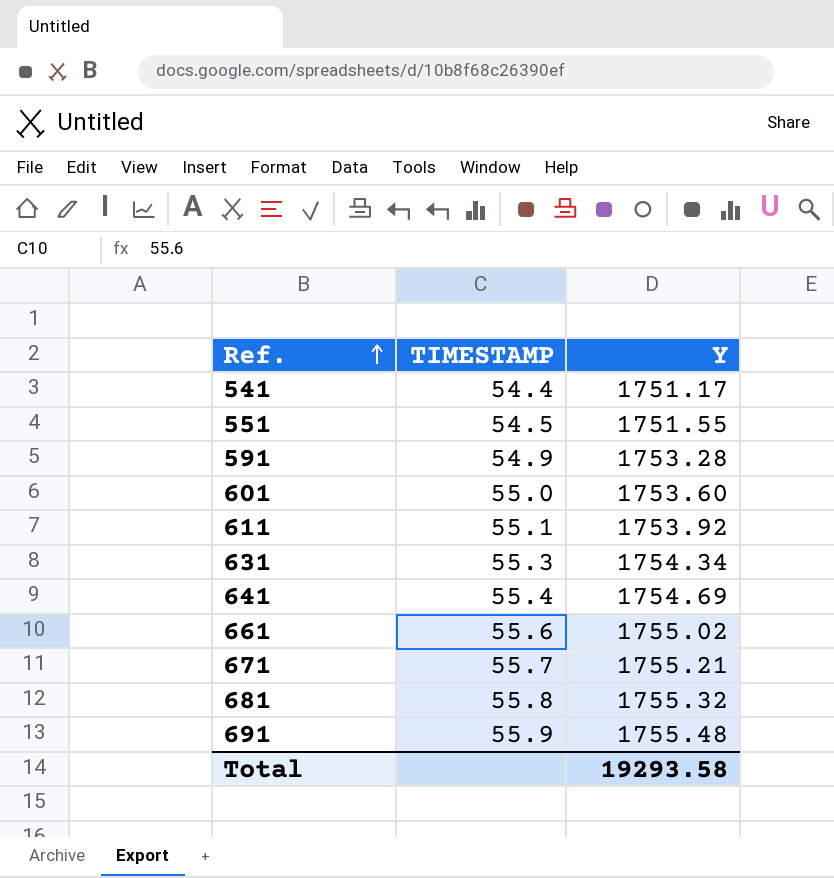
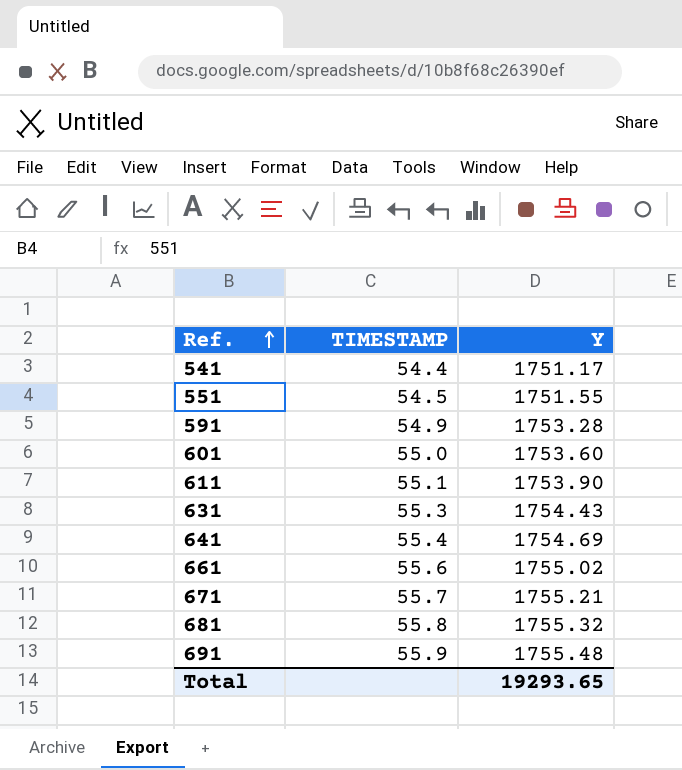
611 | Y: 1753.92 -> 1753.90
631 | Y: 1754.34 -> 1754.43
Total | Y: 19293.58 -> 19293.65

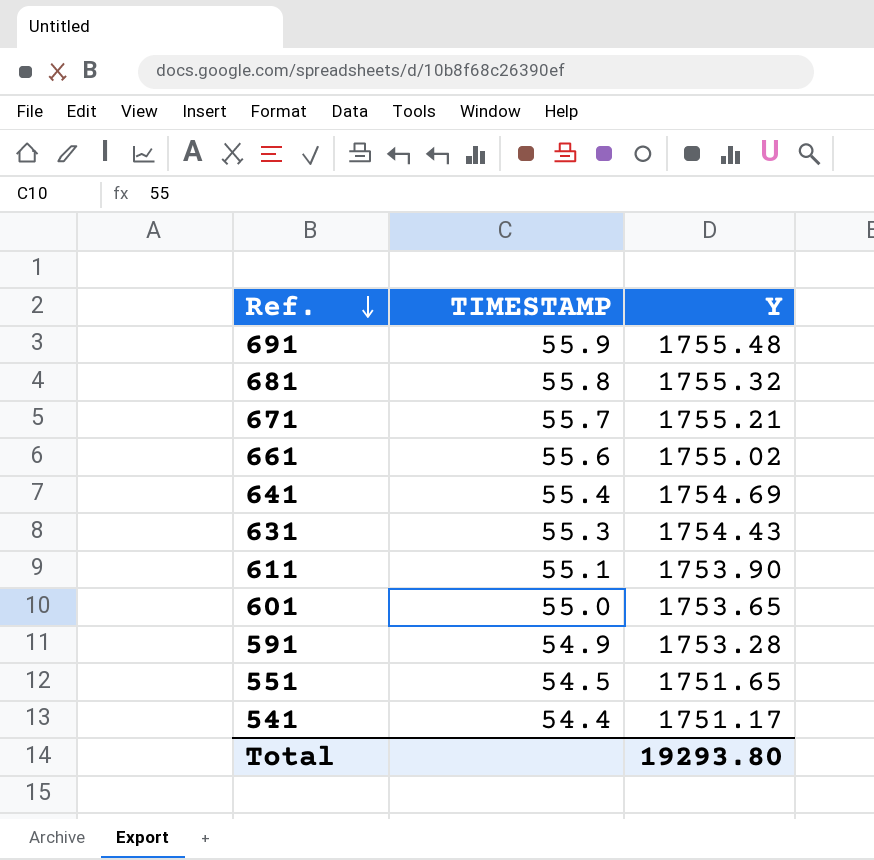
row order: Ref. ascending -> Ref. descending
601 | Y: 1753.60 -> 1753.65
551 | Y: 1751.55 -> 1751.65
Total | Y: 19293.65 -> 19293.80

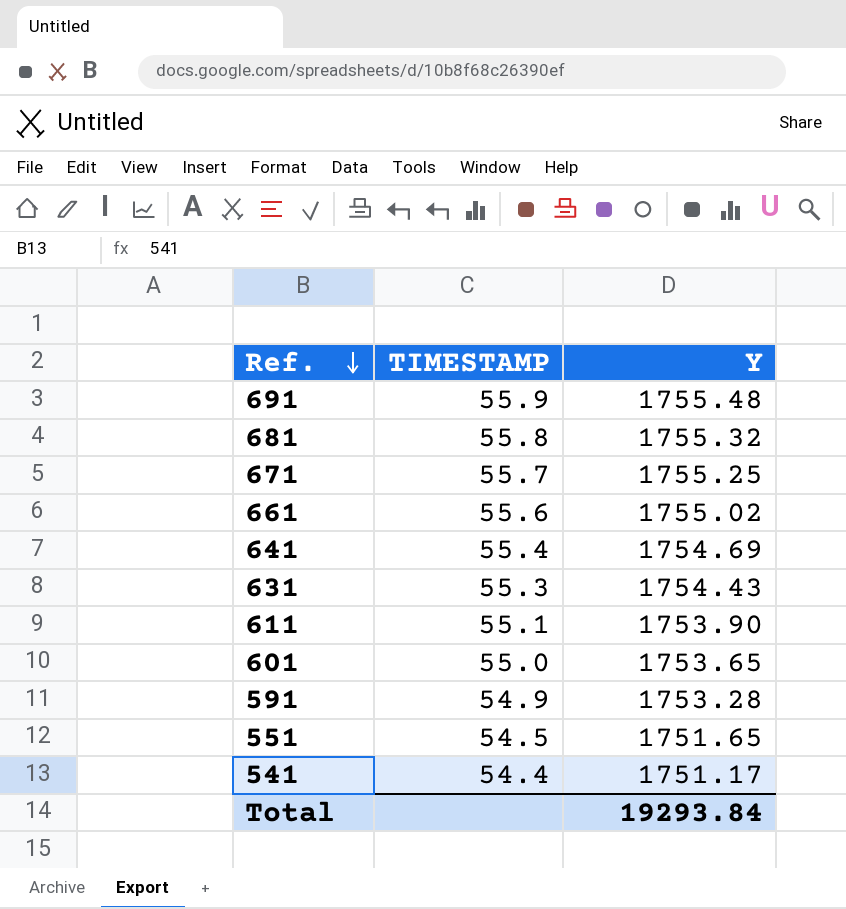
671 | Y: 1755.21 -> 1755.25
Total | Y: 19293.80 -> 19293.84

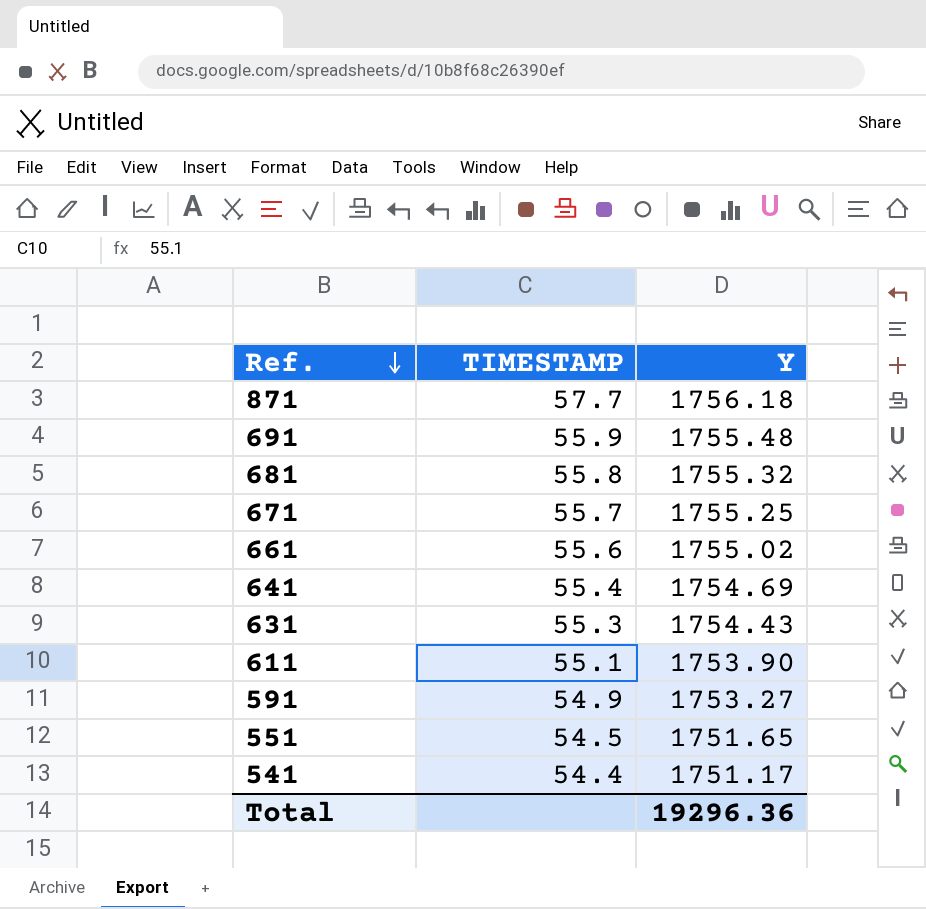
row 601: 55.0 | 1753.65 -> none
row 871: none -> 57.7 | 1756.18
591 | Y: 1753.28 -> 1753.27
Total | Y: 19293.84 -> 19296.36

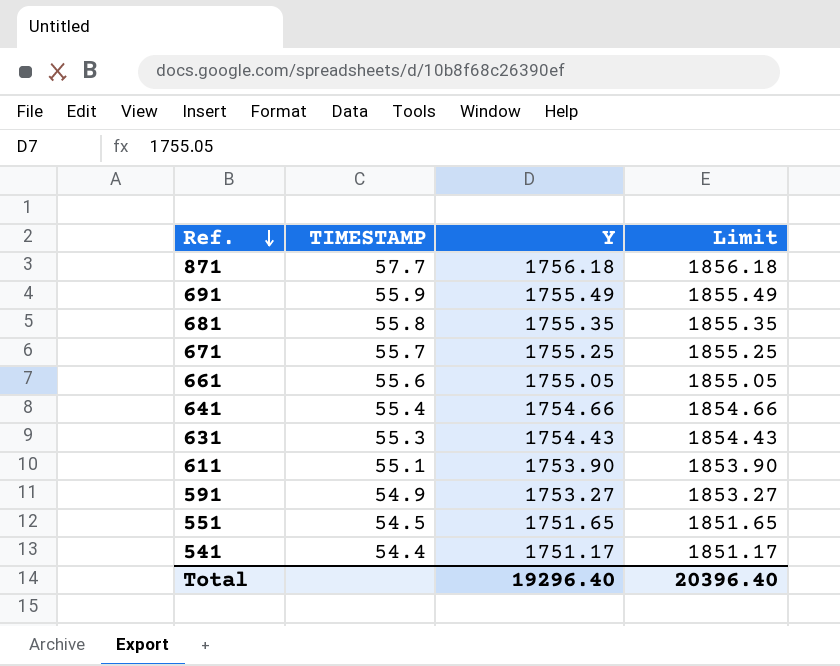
column Limit | formula: none -> [Y] + 100
691 | Y: 1755.48 -> 1755.49
681 | Y: 1755.32 -> 1755.35
661 | Y: 1755.02 -> 1755.05
641 | Y: 1754.69 -> 1754.66
Total | Y: 19296.36 -> 19296.40

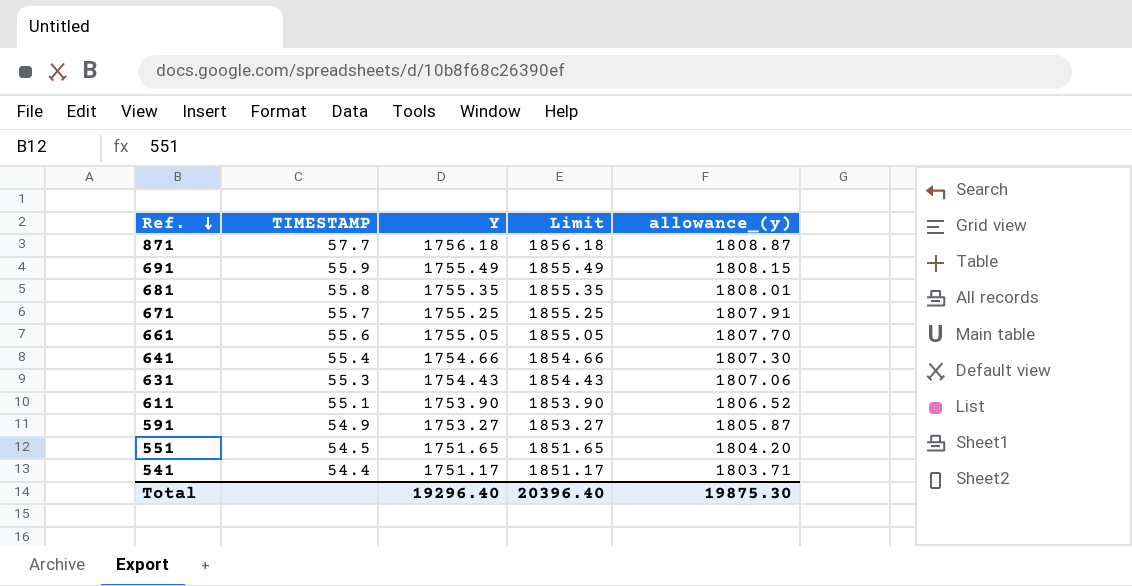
column allowance_(y) | formula: none -> [Y] * 1.03

